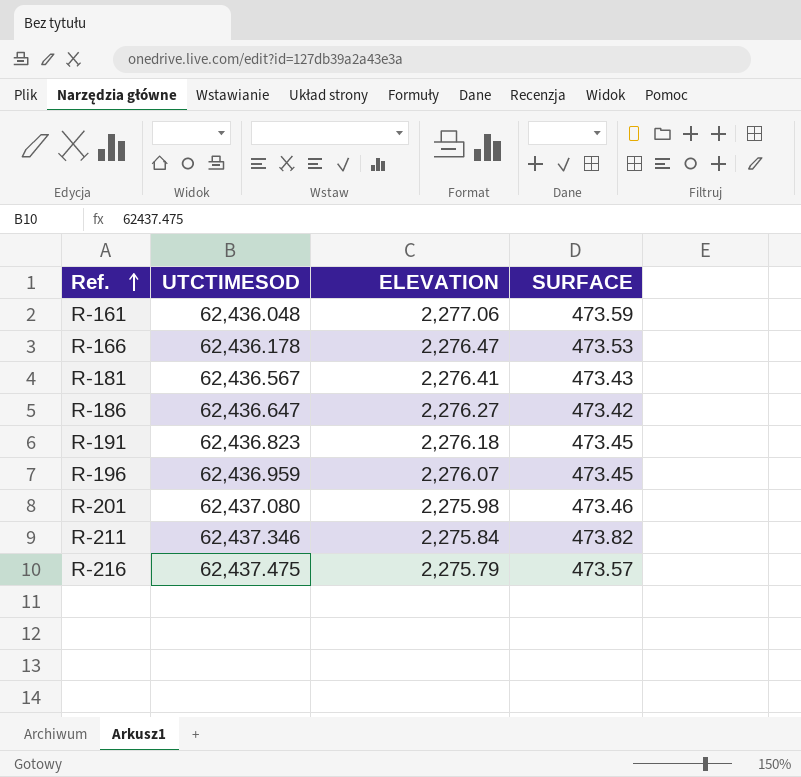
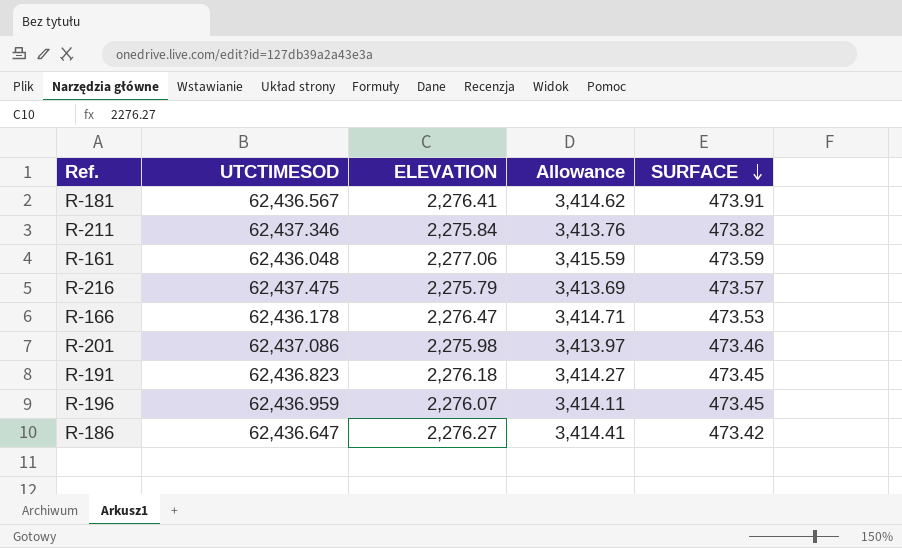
row order: Ref. ascending -> SURFACE descending
column Allowance | formula: none -> [ELEVATION] * 1.5
R-181 | SURFACE: 473.43 -> 473.91
R-201 | UTCTIMESOD: 62,437.080 -> 62,437.086

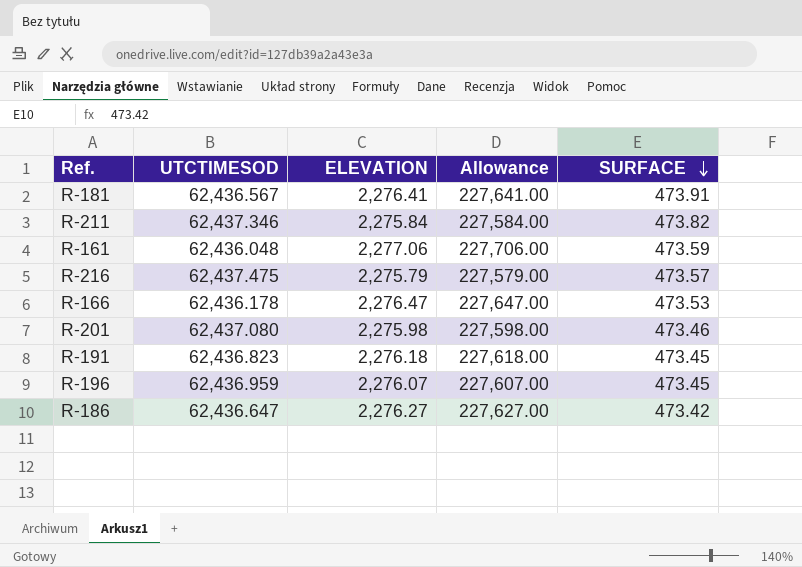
column Allowance | formula: [ELEVATION] * 1.5 -> [ELEVATION] * 100
R-201 | UTCTIMESOD: 62,437.086 -> 62,437.080

